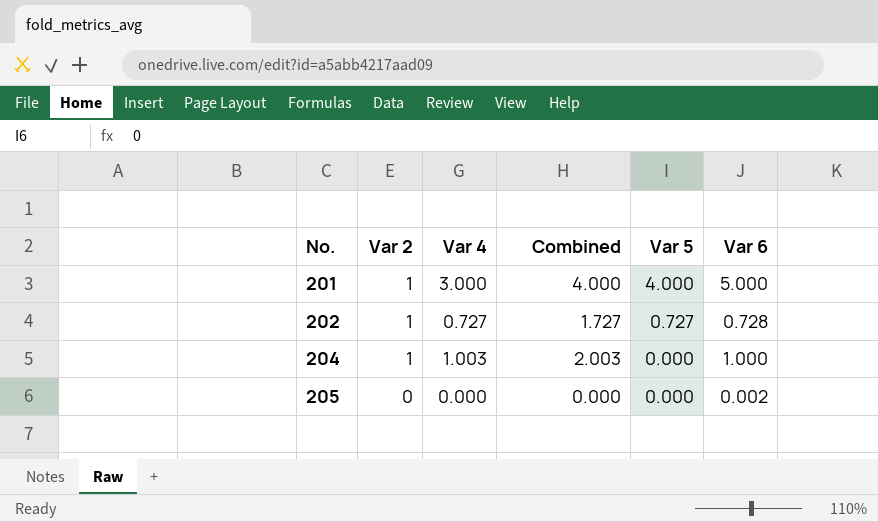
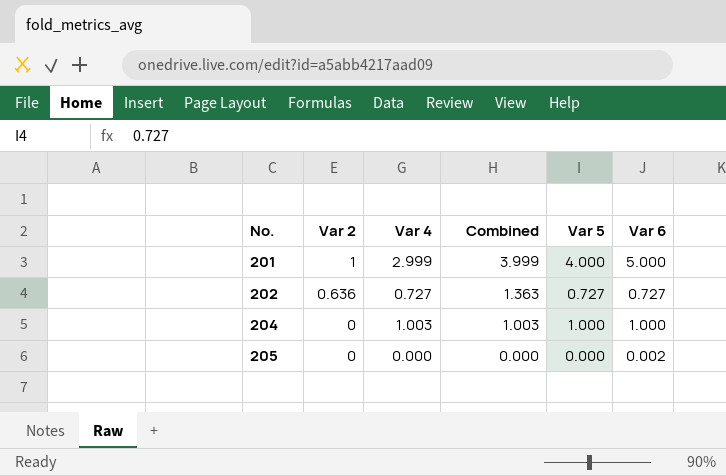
201 | Var 4: 3.000 -> 2.999
201 | Combined: 4.000 -> 3.999
202 | Var 2: 1 -> 0.636
202 | Combined: 1.727 -> 1.363
202 | Var 6: 0.728 -> 0.727
204 | Var 2: 1 -> 0
204 | Combined: 2.003 -> 1.003
204 | Var 5: 0.000 -> 1.000

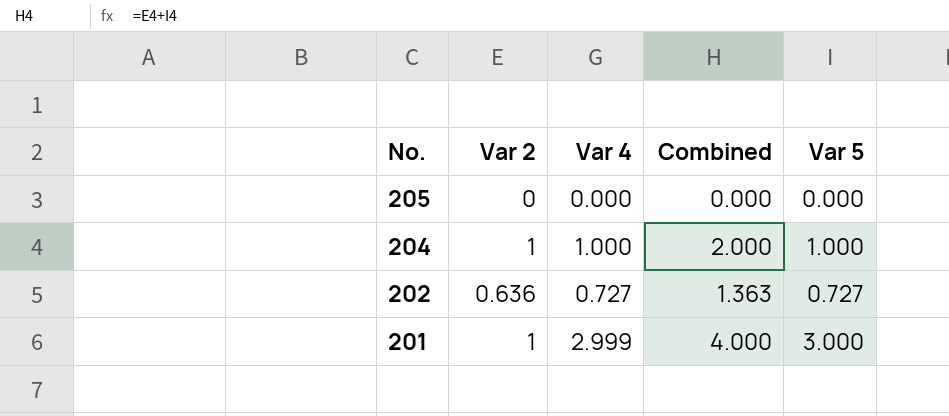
row order: No. ascending -> No. descending
column Var 6 | position: 6 -> none
column Combined | formula: [Var 2] + [Var 4] -> [Var 2] + [Var 5]
204 | Var 2: 0 -> 1
204 | Var 4: 1.003 -> 1.000
201 | Var 5: 4.000 -> 3.000

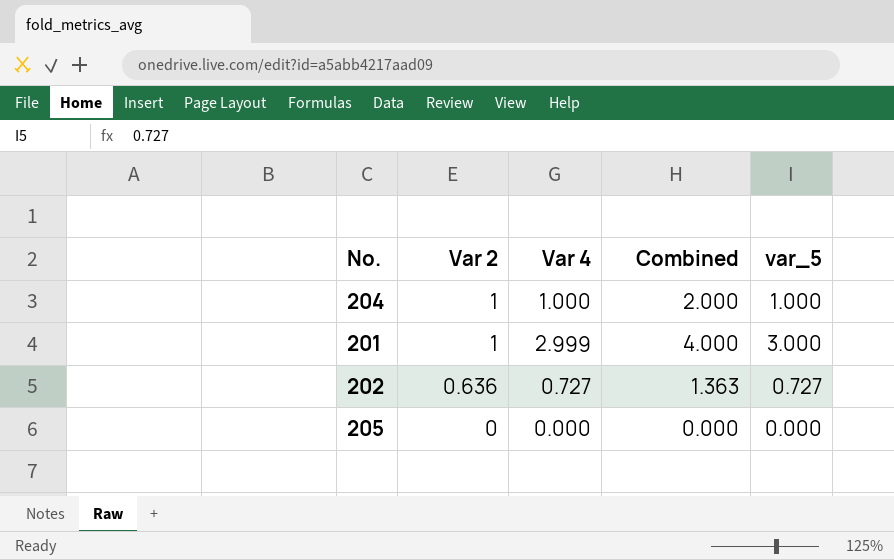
row order: No. descending -> Var 2 descending
column name: Var 5 -> var_5

